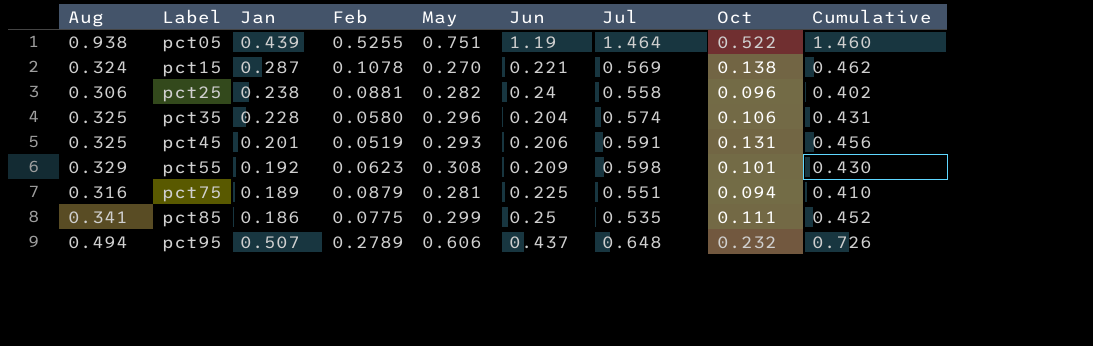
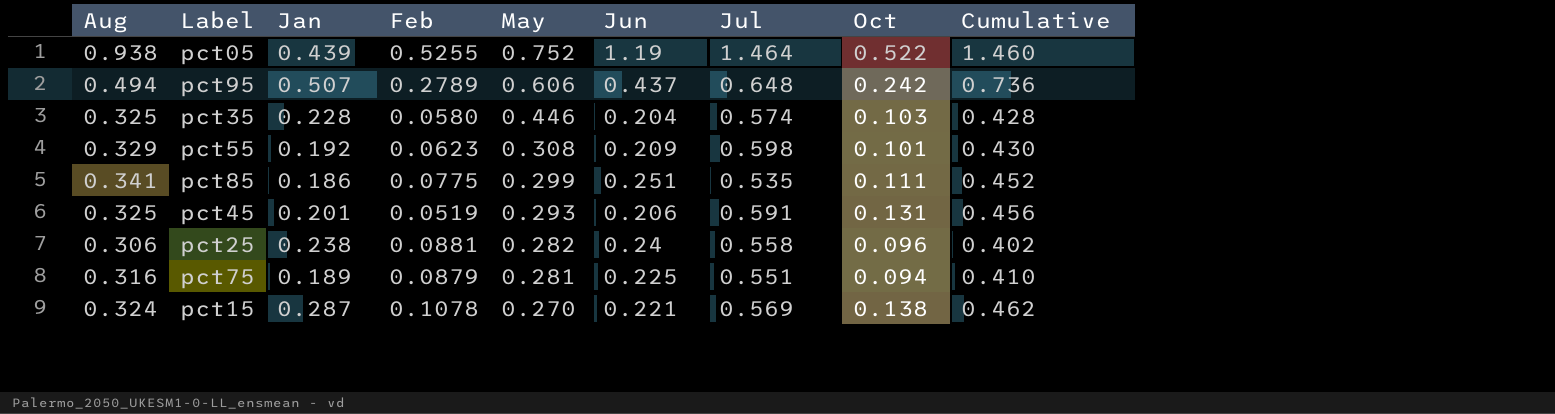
row order: Label ascending -> May descending
pct05 | May: 0.751 -> 0.752
pct95 | Oct: 0.232 -> 0.242
pct95 | Cumulative: 0.726 -> 0.736
pct35 | May: 0.296 -> 0.446
pct35 | Oct: 0.106 -> 0.103
pct35 | Cumulative: 0.431 -> 0.428
pct85 | Jun: 0.25 -> 0.251

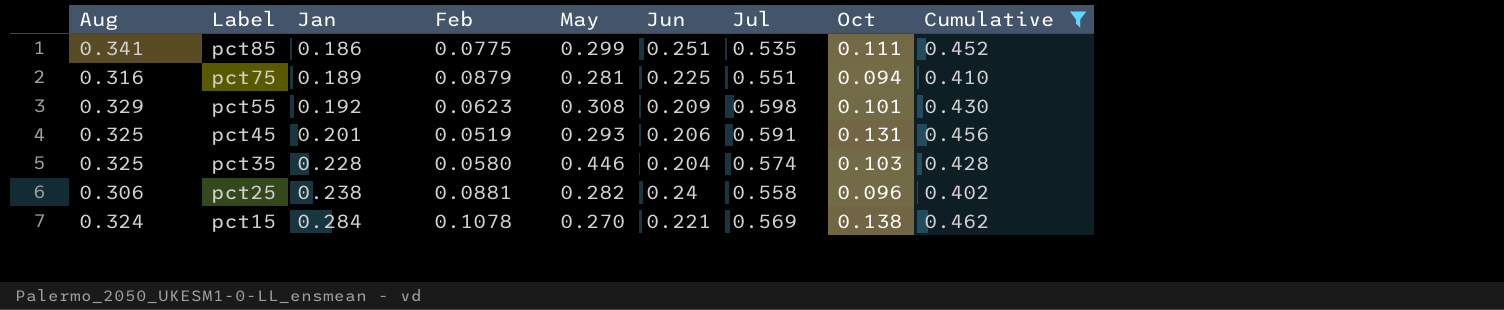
filter: none -> Cumulative <= 0.462
row order: May descending -> Label descending
pct15 | Jan: 0.287 -> 0.284

